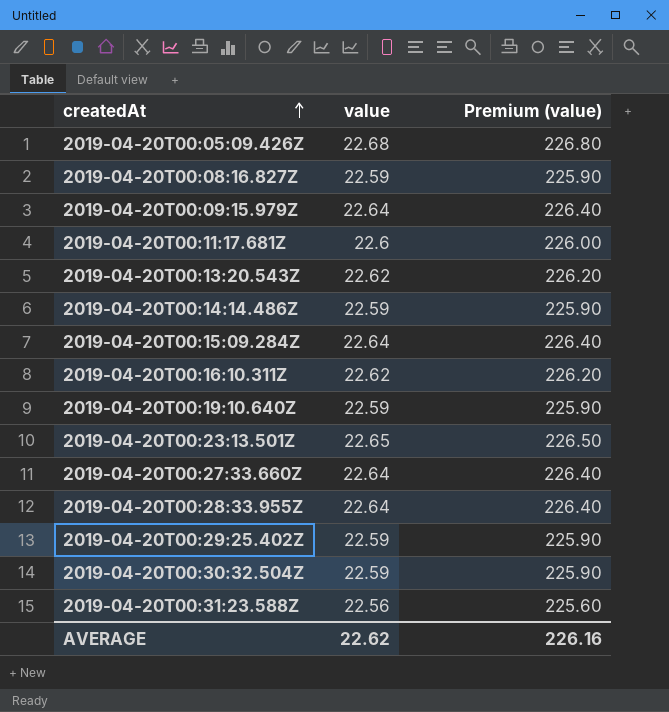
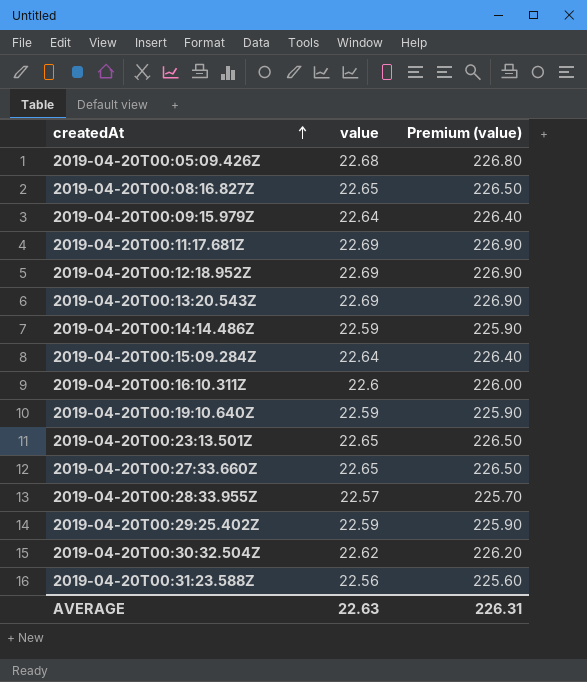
2019-04-20T00:08:16.827Z | value: 22.59 -> 22.65
2019-04-20T00:08:16.827Z | Premium (value): 225.90 -> 226.50
2019-04-20T00:11:17.681Z | value: 22.6 -> 22.69
2019-04-20T00:11:17.681Z | Premium (value): 226.00 -> 226.90
row 2019-04-20T00:12:18.952Z: none -> 22.69 | 226.90
2019-04-20T00:13:20.543Z | value: 22.62 -> 22.69
2019-04-20T00:13:20.543Z | Premium (value): 226.20 -> 226.90
2019-04-20T00:16:10.311Z | value: 22.62 -> 22.6
2019-04-20T00:16:10.311Z | Premium (value): 226.20 -> 226.00
2019-04-20T00:27:33.660Z | value: 22.64 -> 22.65
2019-04-20T00:27:33.660Z | Premium (value): 226.40 -> 226.50
2019-04-20T00:28:33.955Z | value: 22.64 -> 22.57
2019-04-20T00:28:33.955Z | Premium (value): 226.40 -> 225.70
2019-04-20T00:30:32.504Z | value: 22.59 -> 22.62
2019-04-20T00:30:32.504Z | Premium (value): 225.90 -> 226.20
AVERAGE | value: 22.62 -> 22.63
AVERAGE | Premium (value): 226.16 -> 226.31

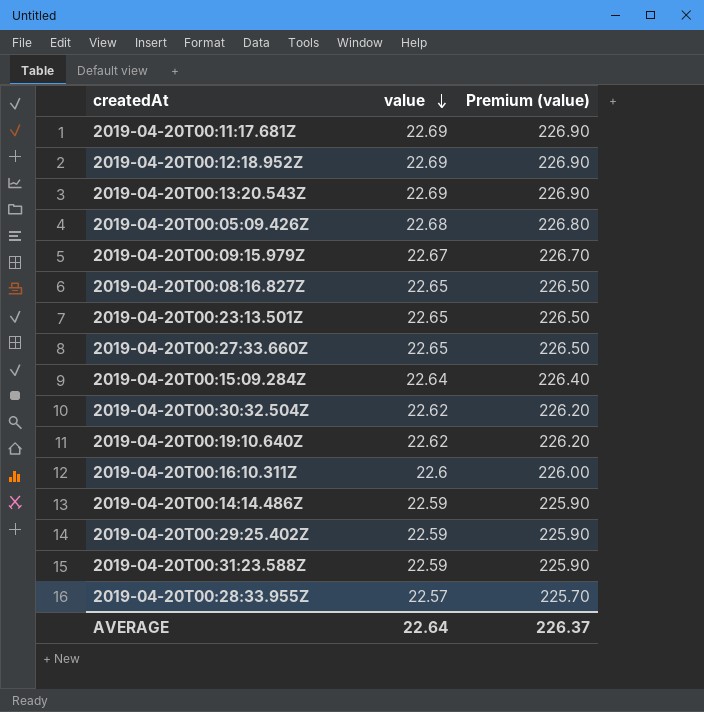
row order: createdAt ascending -> value descending
2019-04-20T00:09:15.979Z | value: 22.64 -> 22.67
2019-04-20T00:09:15.979Z | Premium (value): 226.40 -> 226.70
2019-04-20T00:19:10.640Z | value: 22.59 -> 22.62
2019-04-20T00:19:10.640Z | Premium (value): 225.90 -> 226.20
2019-04-20T00:31:23.588Z | value: 22.56 -> 22.59
2019-04-20T00:31:23.588Z | Premium (value): 225.60 -> 225.90
AVERAGE | value: 22.63 -> 22.64
AVERAGE | Premium (value): 226.31 -> 226.37

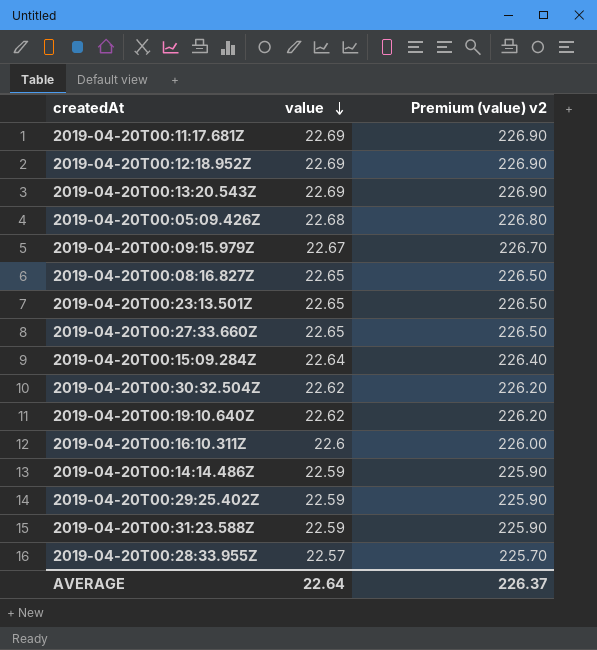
column name: Premium (value) -> Premium (value) v2

